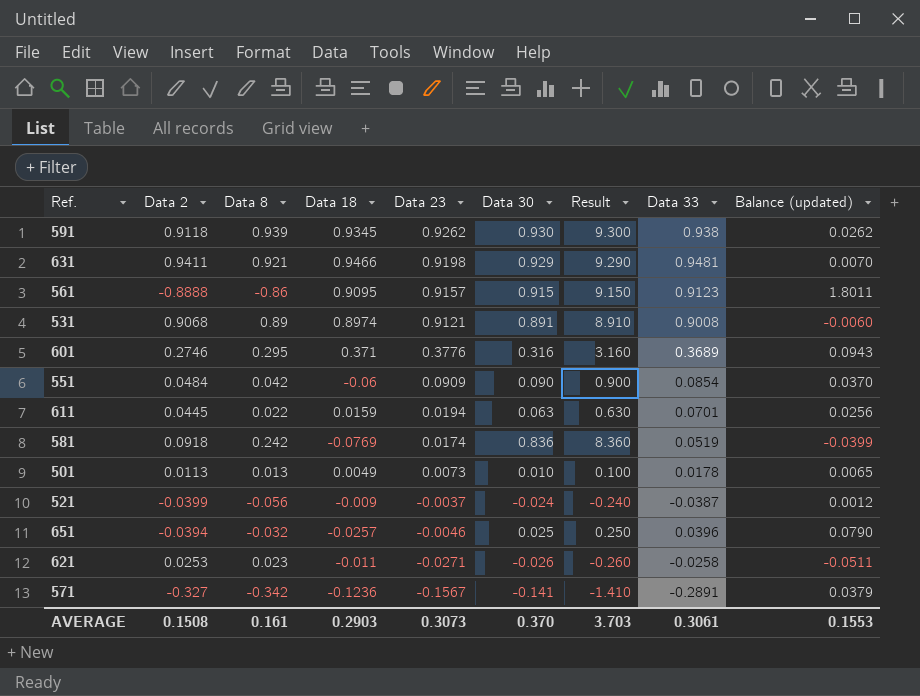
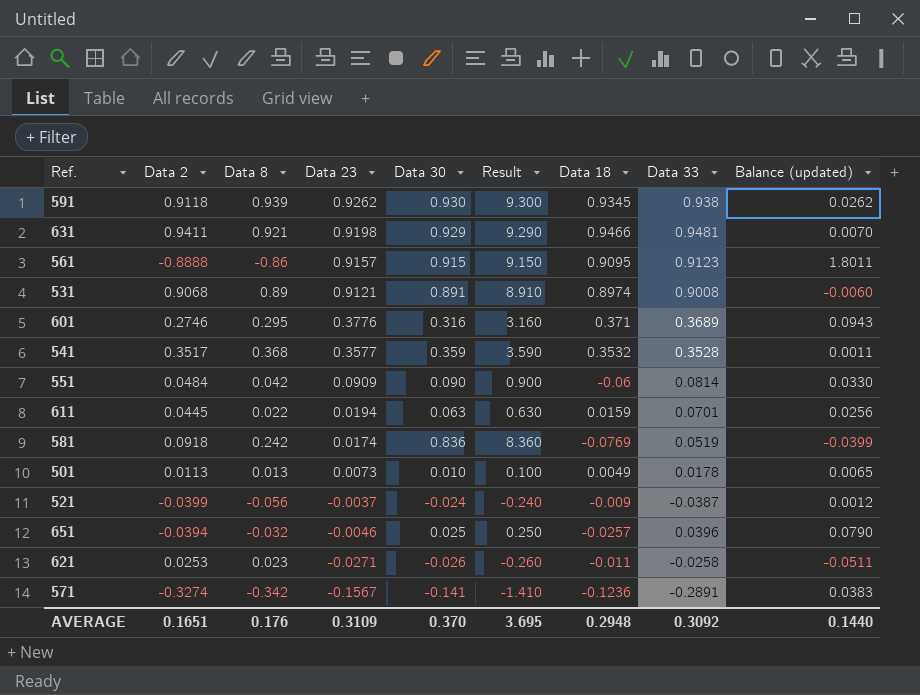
column Data 18 | position: 4 -> 7
row 541: none -> 0.3517 | 0.368 | 0.3577 | 0.359 | 3.590 | 0.3532 | 0.3528 | 0.0011
551 | Data 33: 0.0854 -> 0.0814
551 | Balance (updated): 0.0370 -> 0.0330
571 | Data 2: -0.327 -> -0.3274
571 | Balance (updated): 0.0379 -> 0.0383
AVERAGE | Data 2: 0.1508 -> 0.1651
AVERAGE | Data 8: 0.161 -> 0.176
AVERAGE | Data 23: 0.3073 -> 0.3109
AVERAGE | Result: 3.703 -> 3.695
AVERAGE | Data 18: 0.2903 -> 0.2948
AVERAGE | Data 33: 0.3061 -> 0.3092
AVERAGE | Balance (updated): 0.1553 -> 0.1440

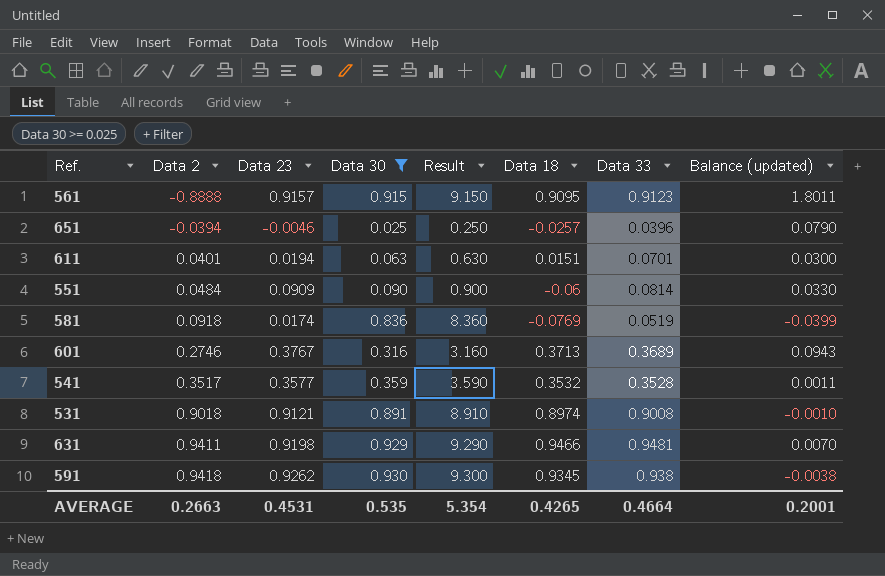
filter: none -> Data 30 >= 0.025
row order: Data 23 descending -> Data 2 ascending
column Data 8 | position: 3 -> none
611 | Data 2: 0.0445 -> 0.0401
611 | Data 18: 0.0159 -> 0.0151
611 | Balance (updated): 0.0256 -> 0.0300
601 | Data 23: 0.3776 -> 0.3767
601 | Data 18: 0.371 -> 0.3713
531 | Data 2: 0.9068 -> 0.9018
531 | Balance (updated): -0.0060 -> -0.0010
591 | Data 2: 0.9118 -> 0.9418
591 | Balance (updated): 0.0262 -> -0.0038
AVERAGE | Data 2: 0.1651 -> 0.2663
AVERAGE | Data 23: 0.3109 -> 0.4531
AVERAGE | Data 30: 0.370 -> 0.535
AVERAGE | Result: 3.695 -> 5.354
AVERAGE | Data 18: 0.2948 -> 0.4265
AVERAGE | Data 33: 0.3092 -> 0.4664
AVERAGE | Balance (updated): 0.1440 -> 0.2001

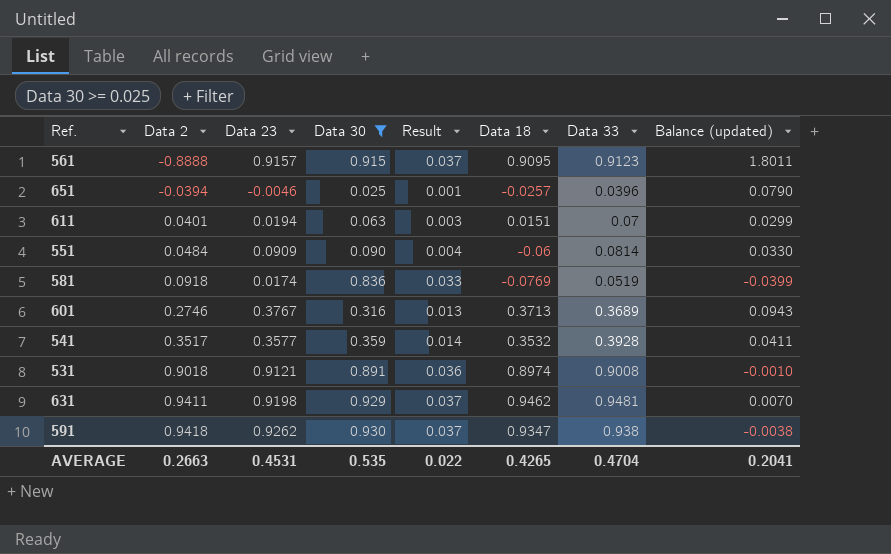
column Result | formula: [Data 30] * 10 -> [Data 30] * 0.04
611 | Data 33: 0.0701 -> 0.07
611 | Balance (updated): 0.0300 -> 0.0299
541 | Data 33: 0.3528 -> 0.3928
541 | Balance (updated): 0.0011 -> 0.0411
631 | Data 18: 0.9466 -> 0.9462
591 | Data 18: 0.9345 -> 0.9347
AVERAGE | Result: 5.354 -> 0.022
AVERAGE | Data 33: 0.4664 -> 0.4704
AVERAGE | Balance (updated): 0.2001 -> 0.2041

